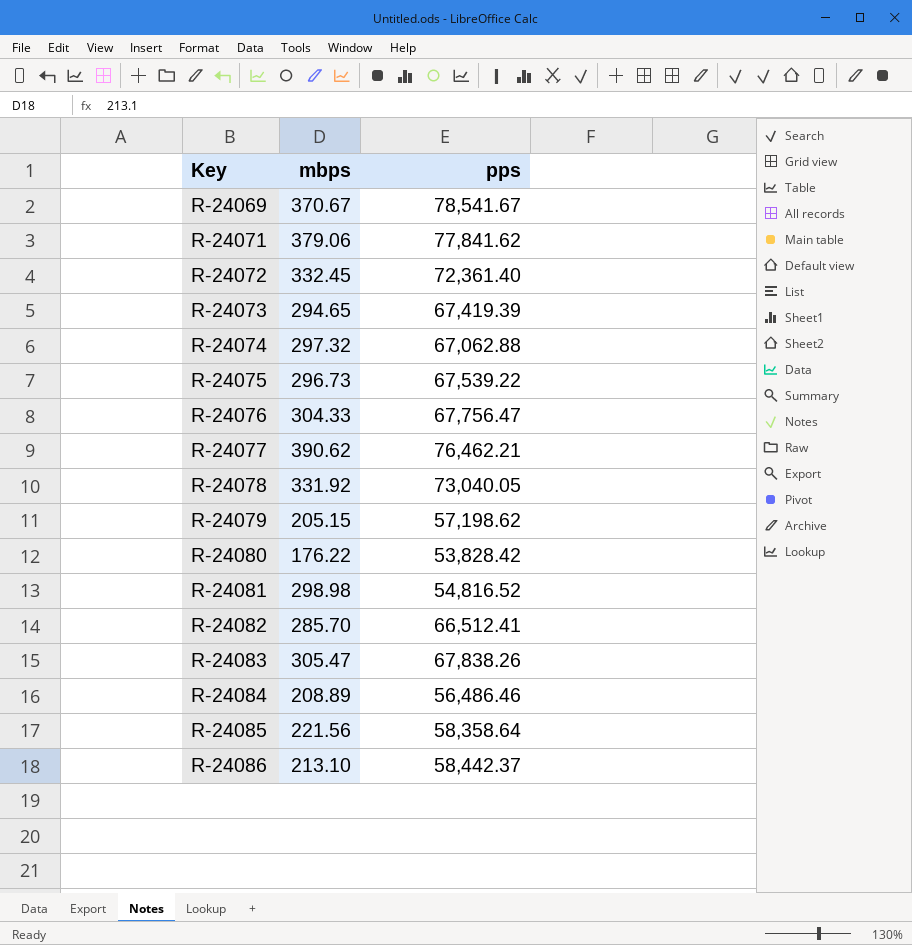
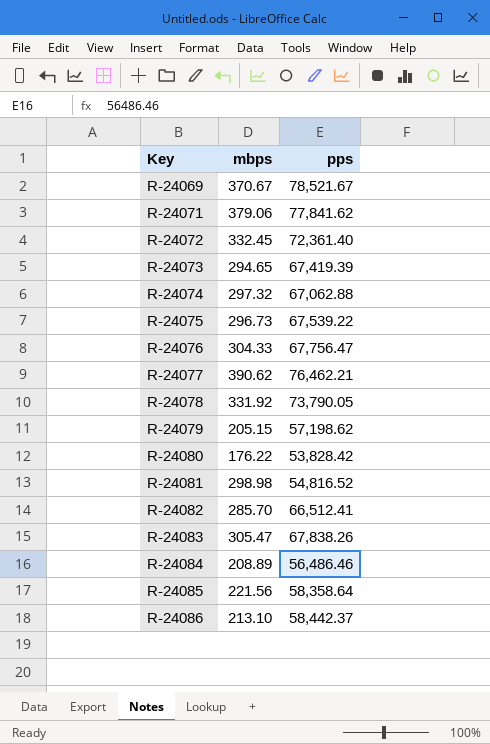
R-24069 | pps: 78,541.67 -> 78,521.67
R-24078 | pps: 73,040.05 -> 73,790.05

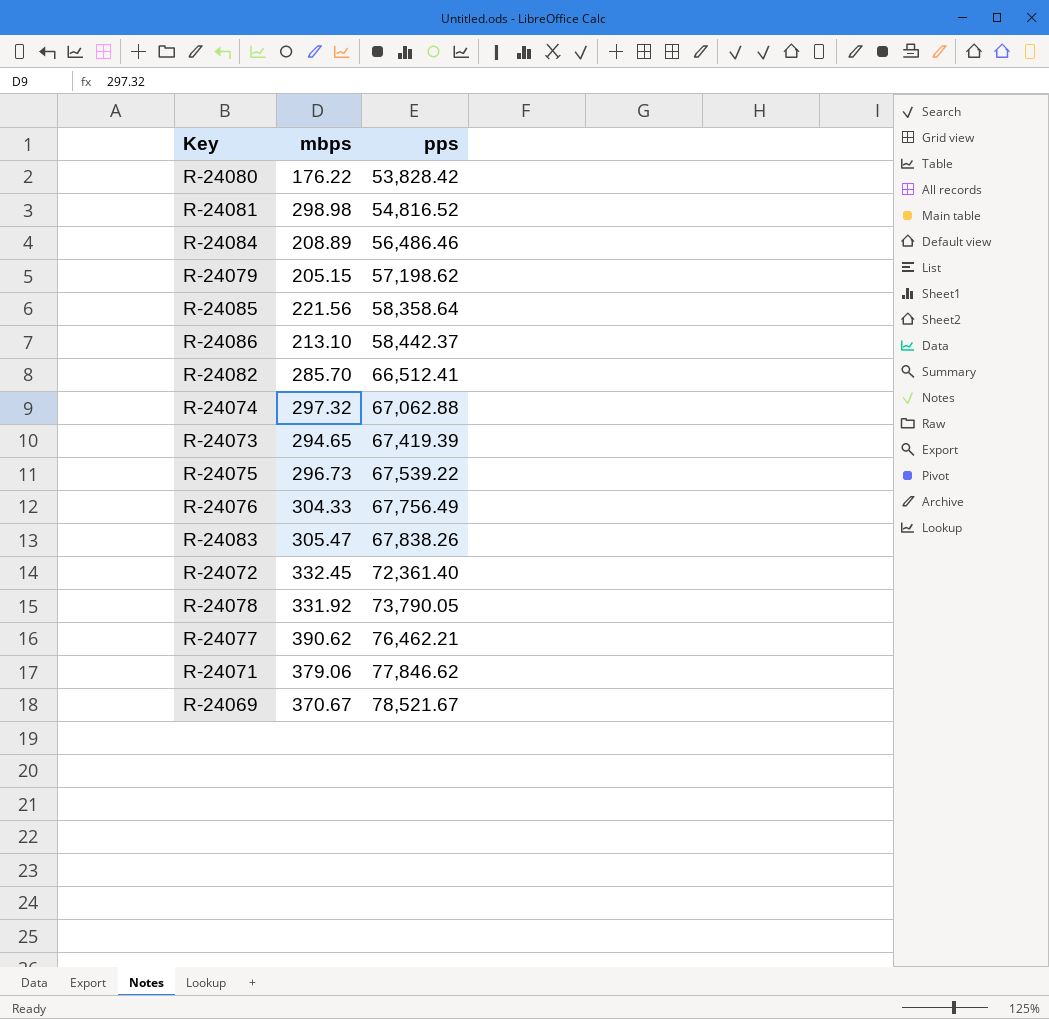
row order: Key ascending -> pps ascending
R-24076 | pps: 67,756.47 -> 67,756.49
R-24071 | pps: 77,841.62 -> 77,846.62

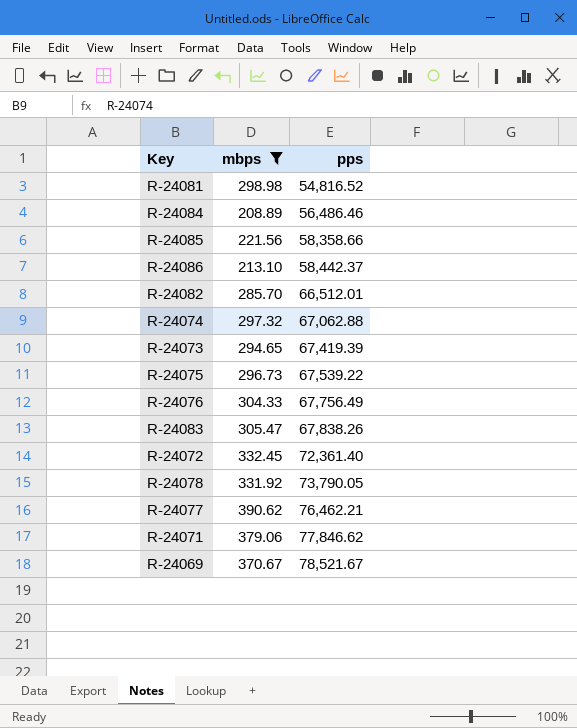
filter: none -> mbps >= 208.89
R-24085 | pps: 58,358.64 -> 58,358.66
R-24082 | pps: 66,512.41 -> 66,512.01

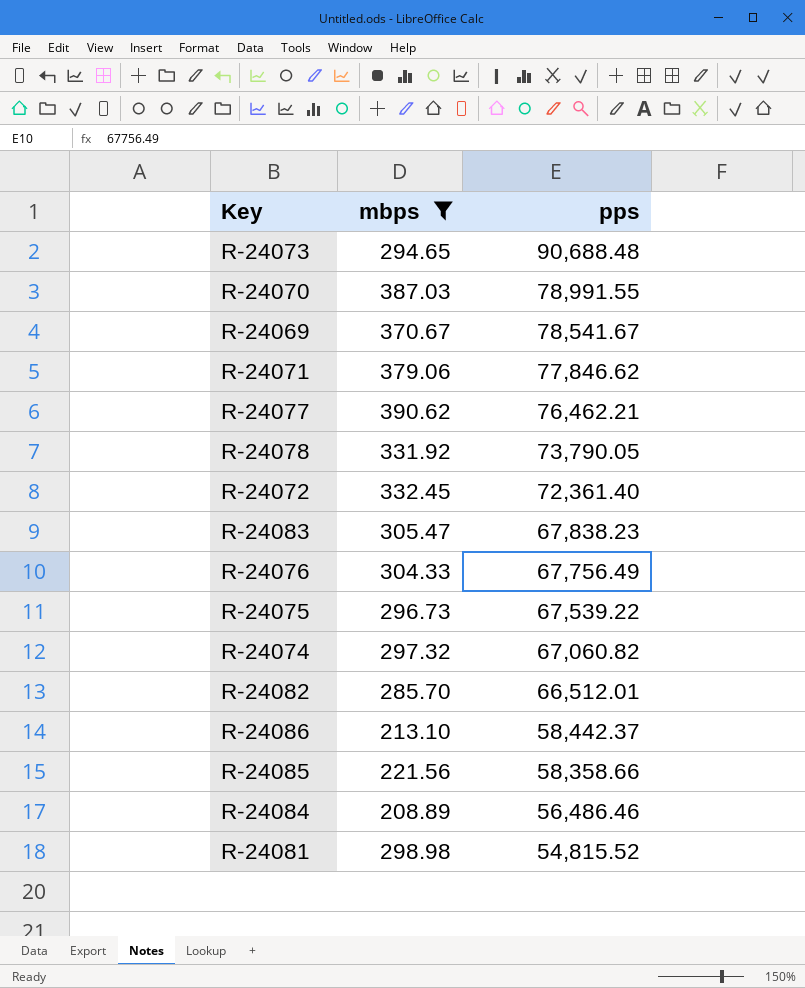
row order: pps ascending -> pps descending
R-24073 | pps: 67,419.39 -> 90,688.48
row R-24070: none -> 387.03 | 78,991.55
R-24069 | pps: 78,521.67 -> 78,541.67
R-24083 | pps: 67,838.26 -> 67,838.23
R-24074 | pps: 67,062.88 -> 67,060.82
R-24081 | pps: 54,816.52 -> 54,815.52

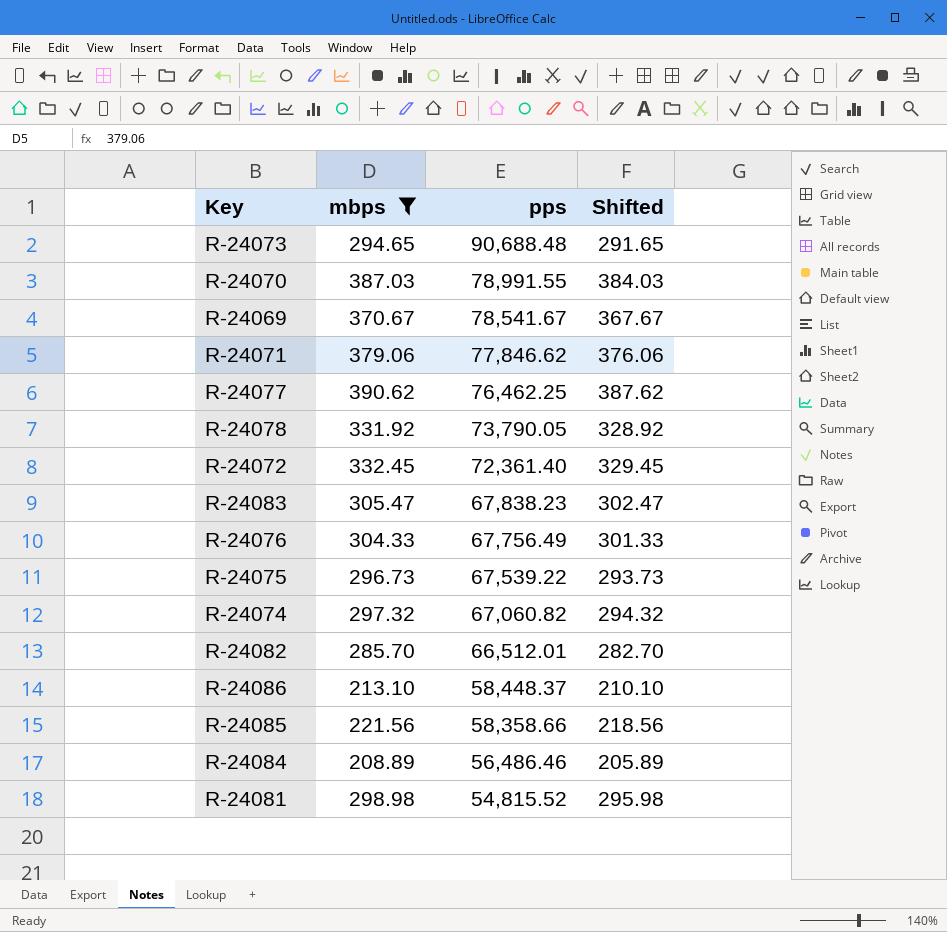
column Shifted | formula: none -> [mbps] - 3
R-24077 | pps: 76,462.21 -> 76,462.25
R-24086 | pps: 58,442.37 -> 58,448.37

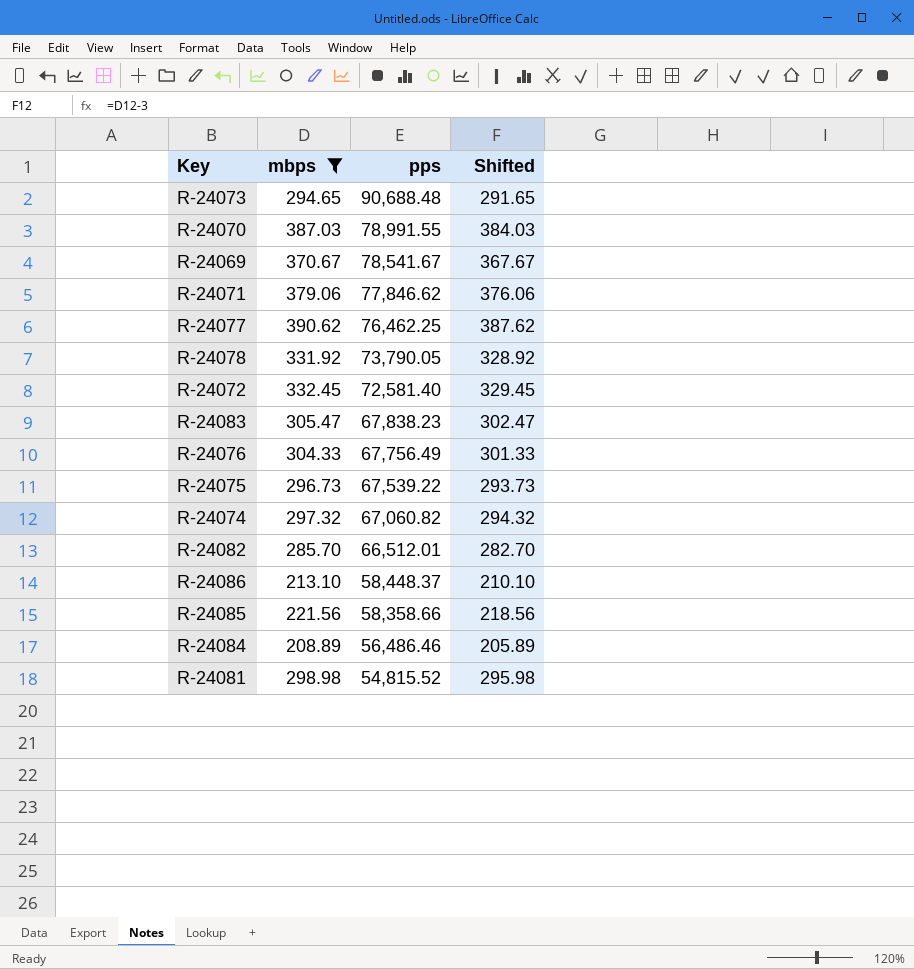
R-24072 | pps: 72,361.40 -> 72,581.40

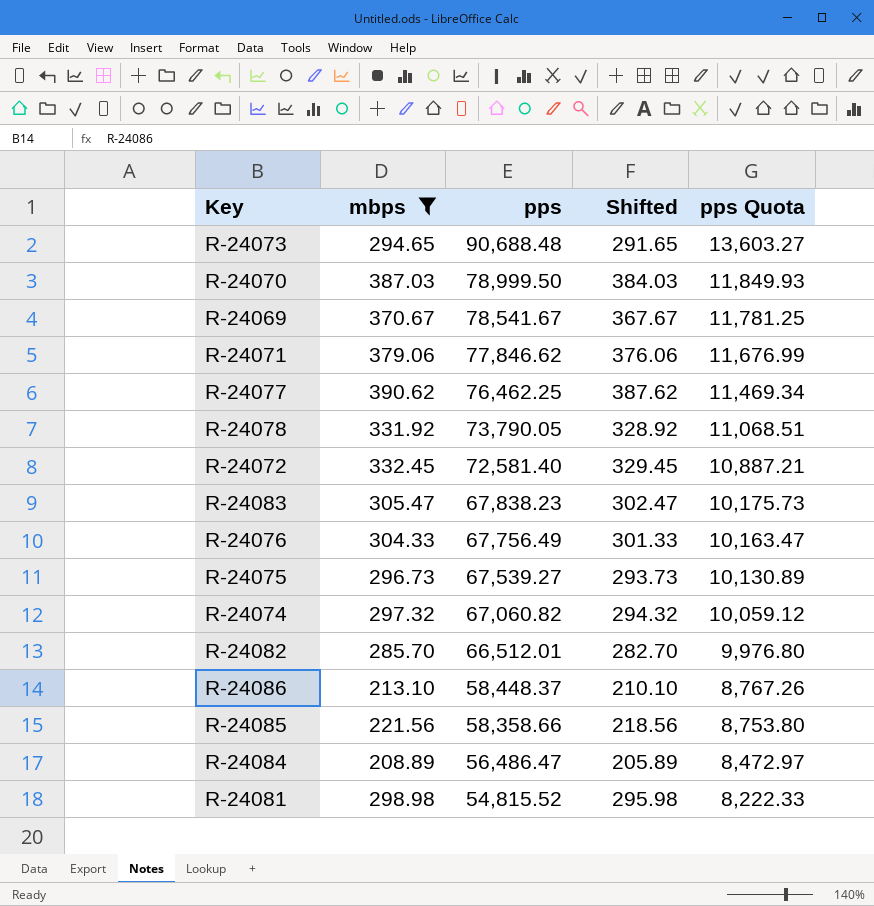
column pps Quota | formula: none -> [pps] * 0.15
R-24070 | pps: 78,991.55 -> 78,999.50
R-24075 | pps: 67,539.22 -> 67,539.27
R-24084 | pps: 56,486.46 -> 56,486.47

